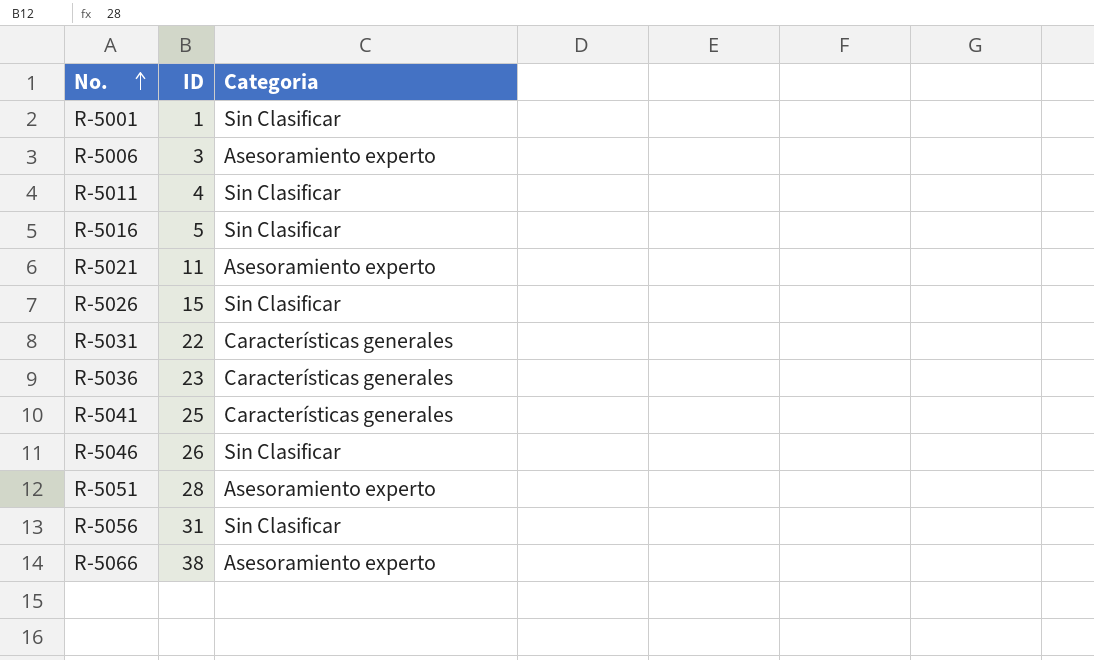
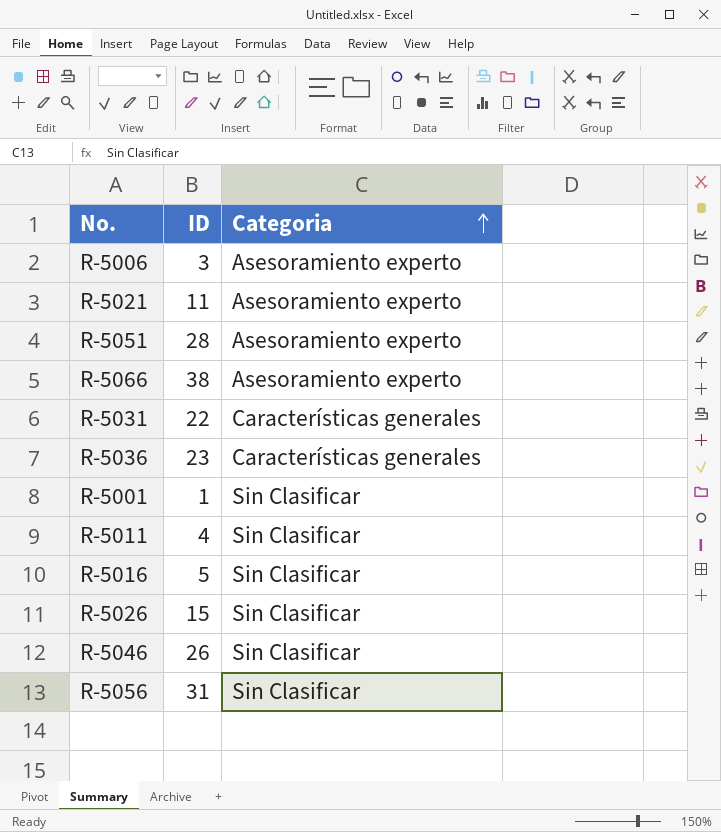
row order: No. ascending -> Categoria ascending
row R-5041: 25 | Características generales -> none

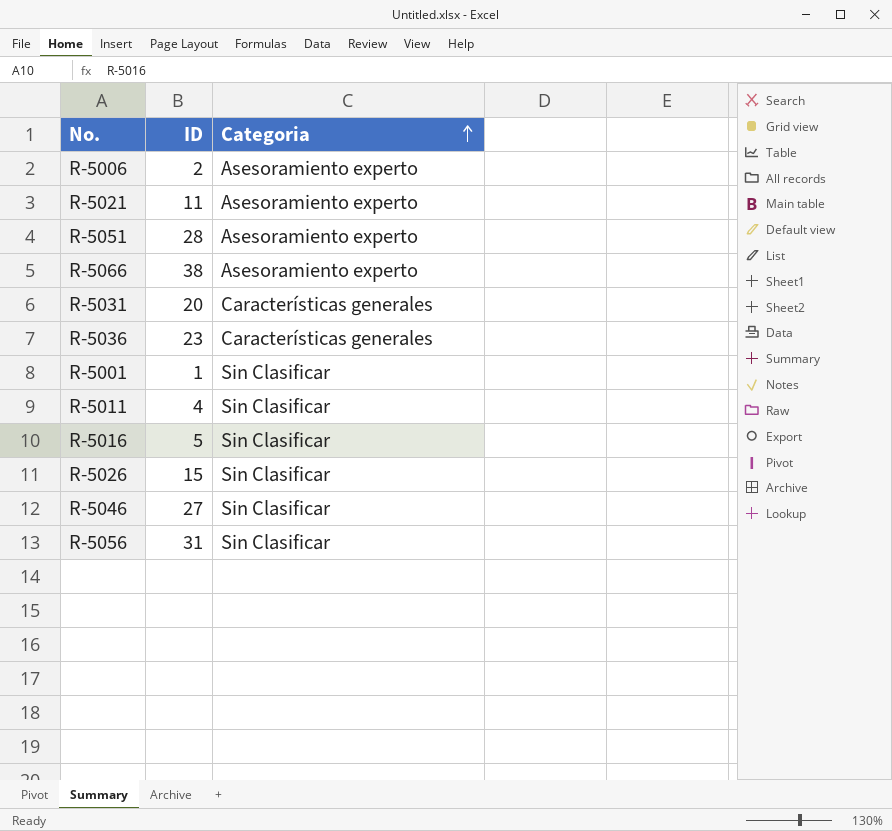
R-5006 | ID: 3 -> 2
R-5031 | ID: 22 -> 20
R-5046 | ID: 26 -> 27

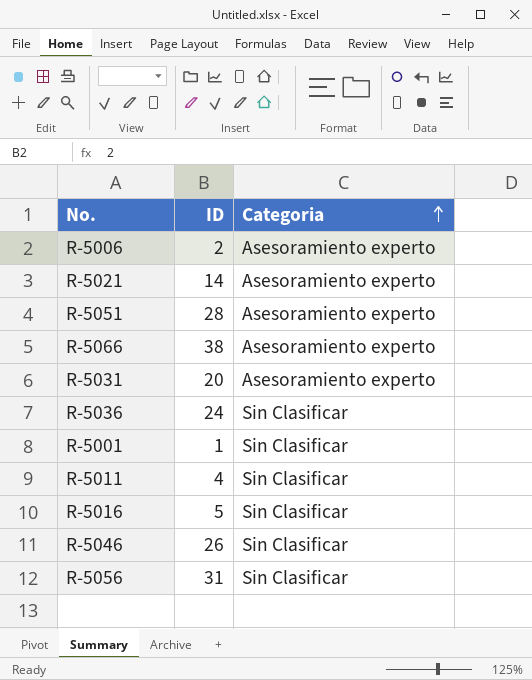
row R-5026: 15 | Sin Clasificar -> none
R-5021 | ID: 11 -> 14
R-5031 | Categoria: Características generales -> Asesoramiento experto
R-5036 | ID: 23 -> 24
R-5036 | Categoria: Características generales -> Sin Clasificar
R-5046 | ID: 27 -> 26

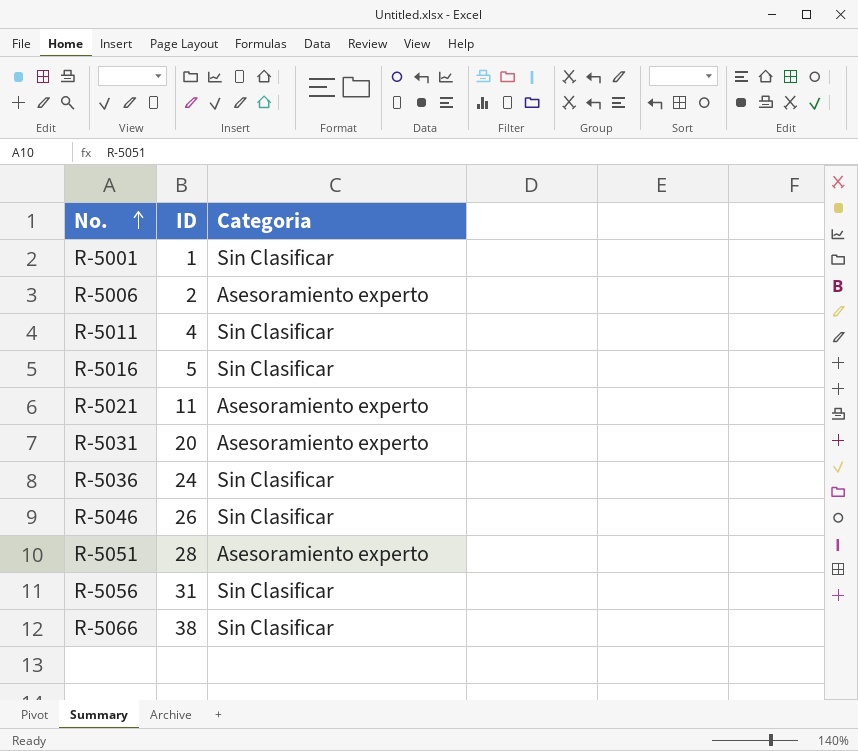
row order: Categoria ascending -> No. ascending
R-5021 | ID: 14 -> 11
R-5066 | Categoria: Asesoramiento experto -> Sin Clasificar

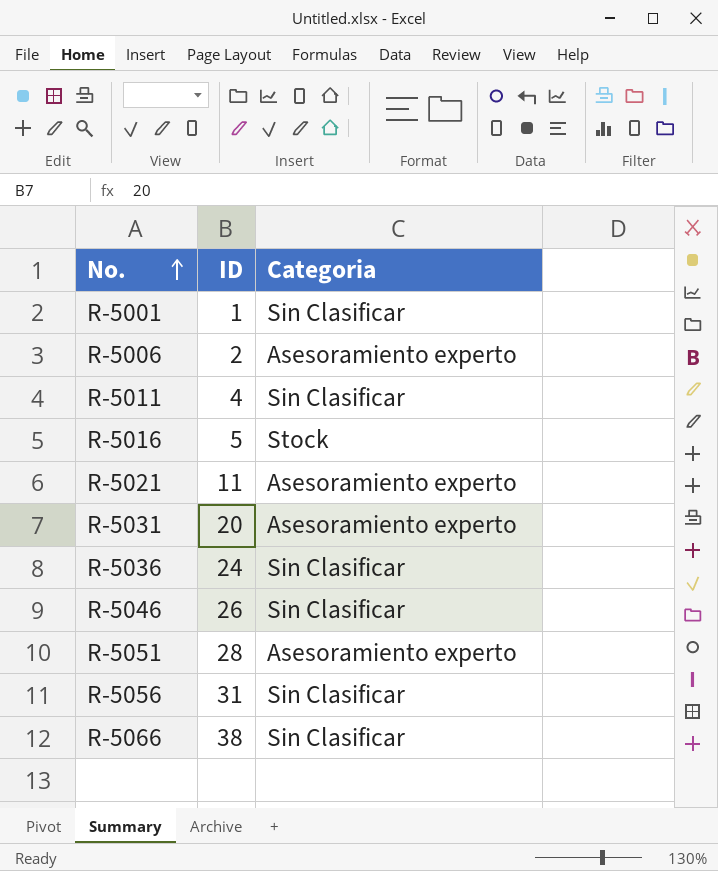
R-5016 | Categoria: Sin Clasificar -> Stock

